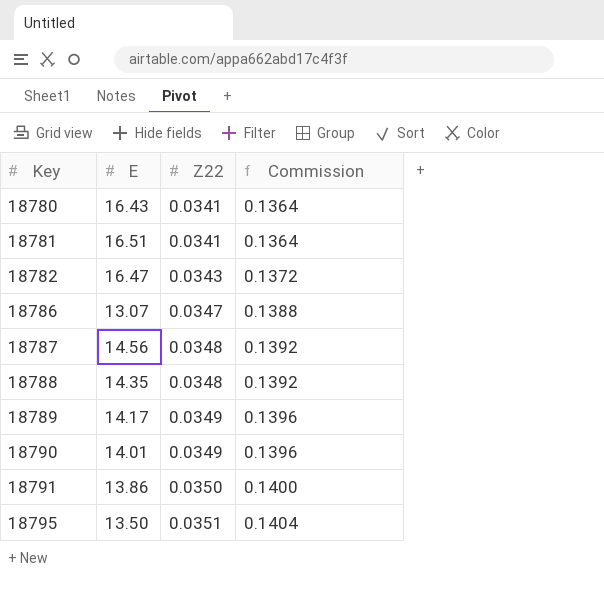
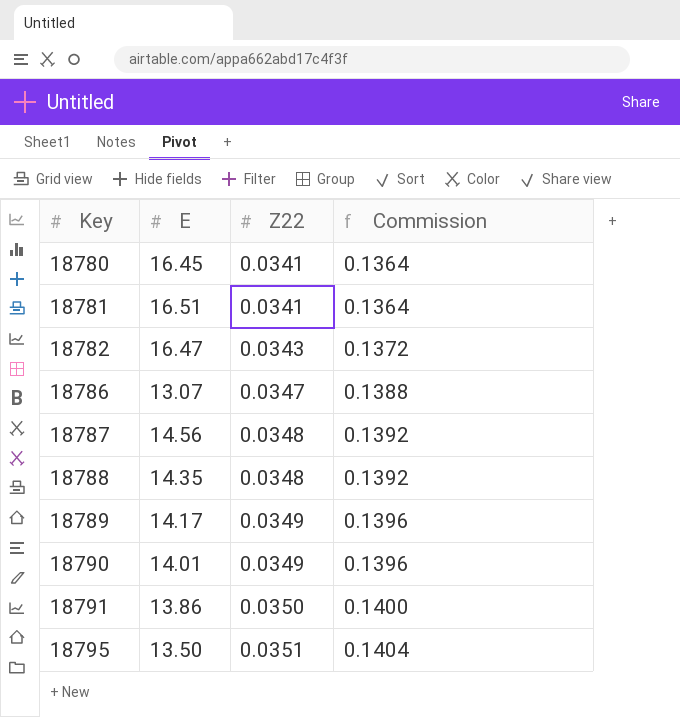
18780 | E: 16.43 -> 16.45

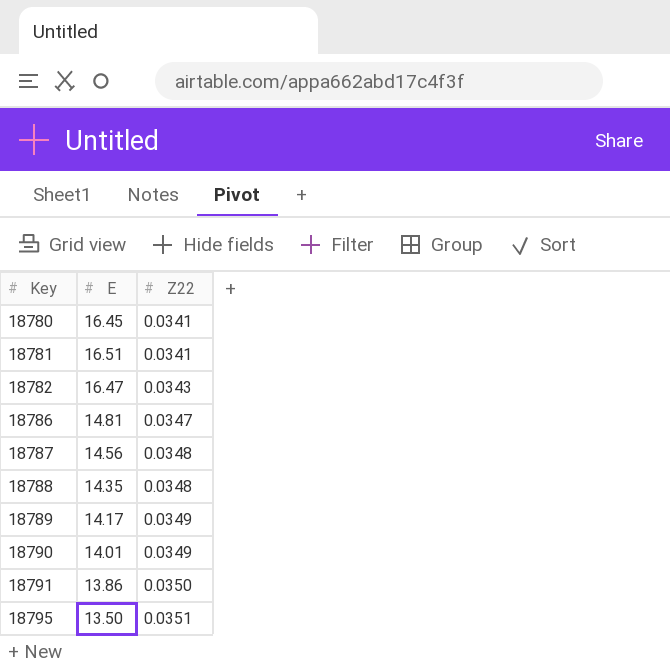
column Commission | formula: [Z22] * 4 -> none
18786 | E: 13.07 -> 14.81

